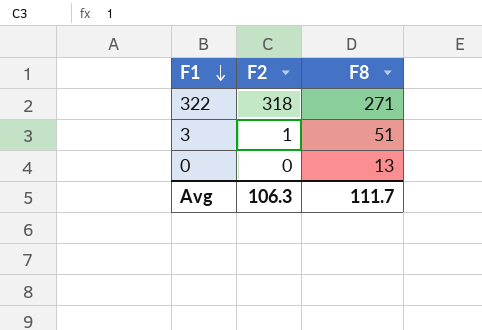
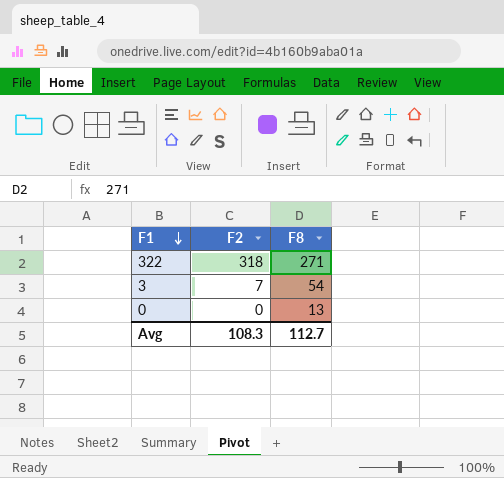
3 | F2: 1 -> 7
3 | F8: 51 -> 54
Avg | F2: 106.3 -> 108.3
Avg | F8: 111.7 -> 112.7

